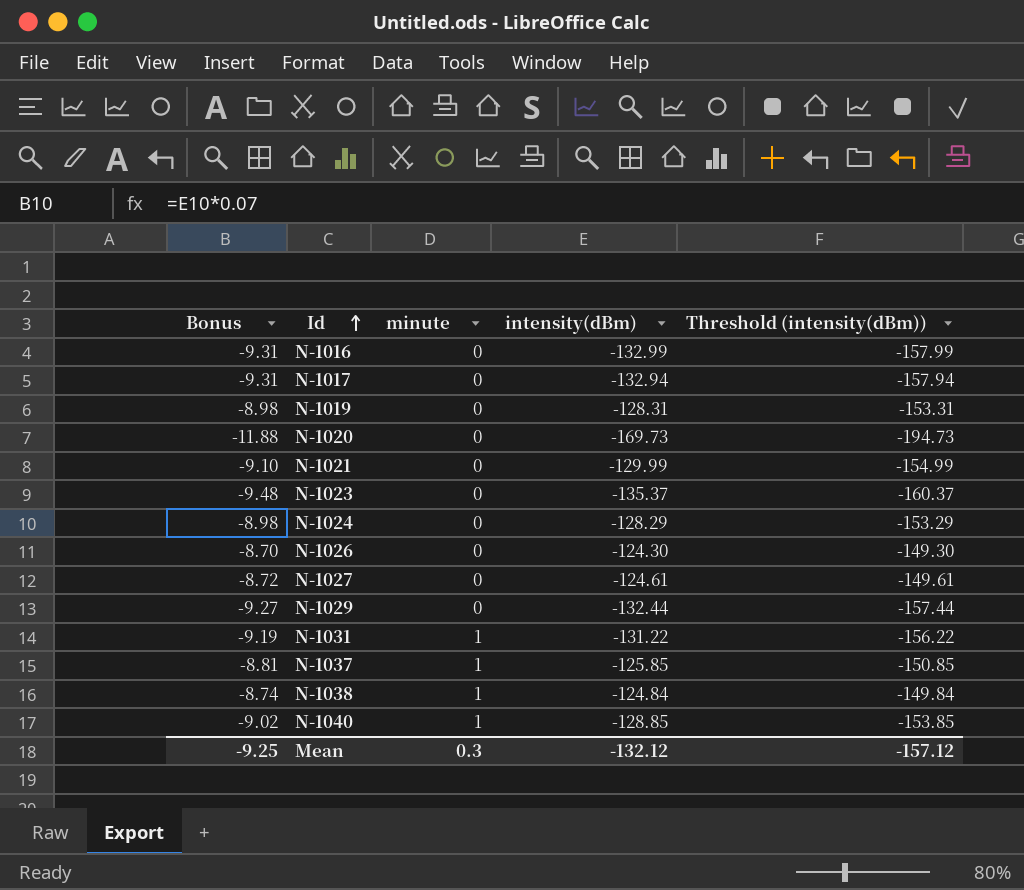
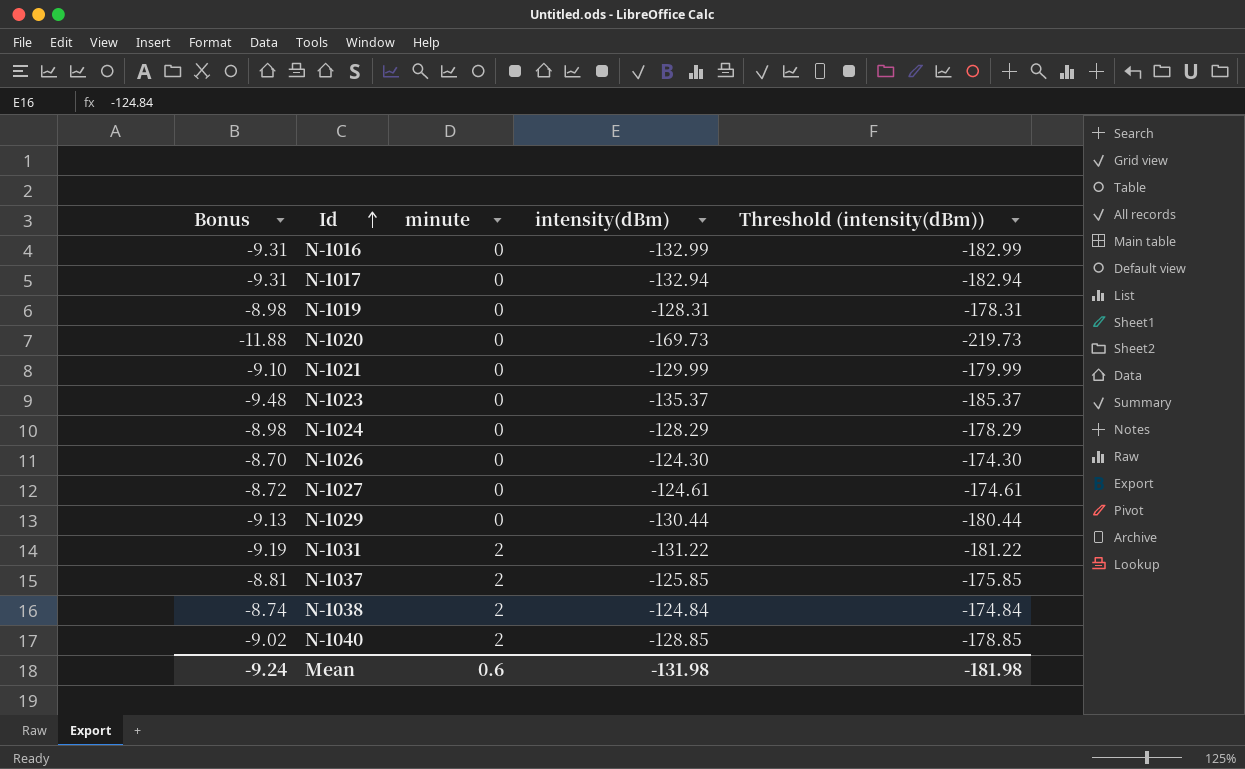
column Threshold (intensity(dBm)) | formula: [intensity(dBm)] - 25 -> [intensity(dBm)] - 50
N-1029 | Bonus: -9.27 -> -9.13
N-1029 | intensity(dBm): -132.44 -> -130.44
N-1031 | minute: 1 -> 2
N-1037 | minute: 1 -> 2
N-1038 | minute: 1 -> 2
N-1040 | minute: 1 -> 2
Mean | Bonus: -9.25 -> -9.24
Mean | minute: 0.3 -> 0.6
Mean | intensity(dBm): -132.12 -> -131.98
Mean | Threshold (intensity(dBm)): -157.12 -> -181.98

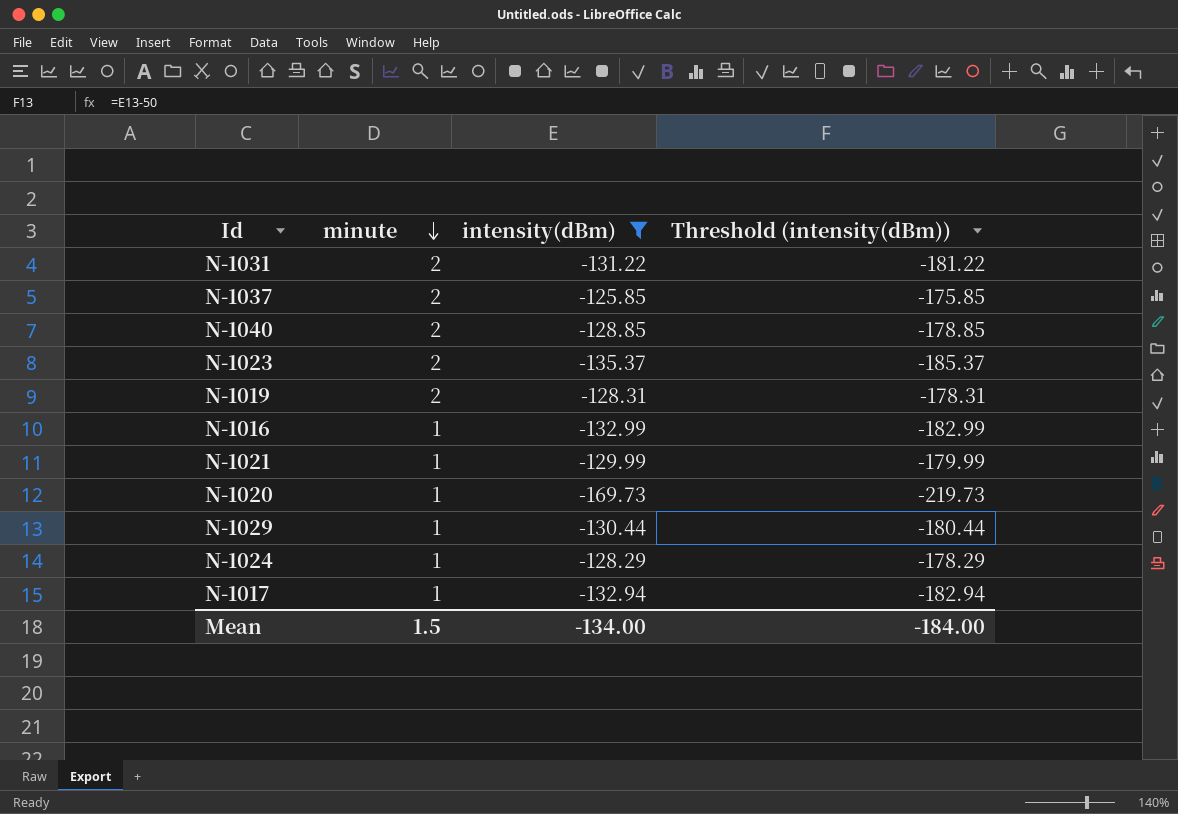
filter: none -> intensity(dBm) <= -125.85
row order: Id ascending -> minute descending
column Bonus | formula: [intensity(dBm)] * 0.07 -> none
N-1023 | minute: 0 -> 2
N-1019 | minute: 0 -> 2
N-1016 | minute: 0 -> 1
N-1021 | minute: 0 -> 1
N-1020 | minute: 0 -> 1
N-1029 | minute: 0 -> 1
N-1024 | minute: 0 -> 1
N-1017 | minute: 0 -> 1
Mean | minute: 0.6 -> 1.5
Mean | intensity(dBm): -131.98 -> -134.00
Mean | Threshold (intensity(dBm)): -181.98 -> -184.00

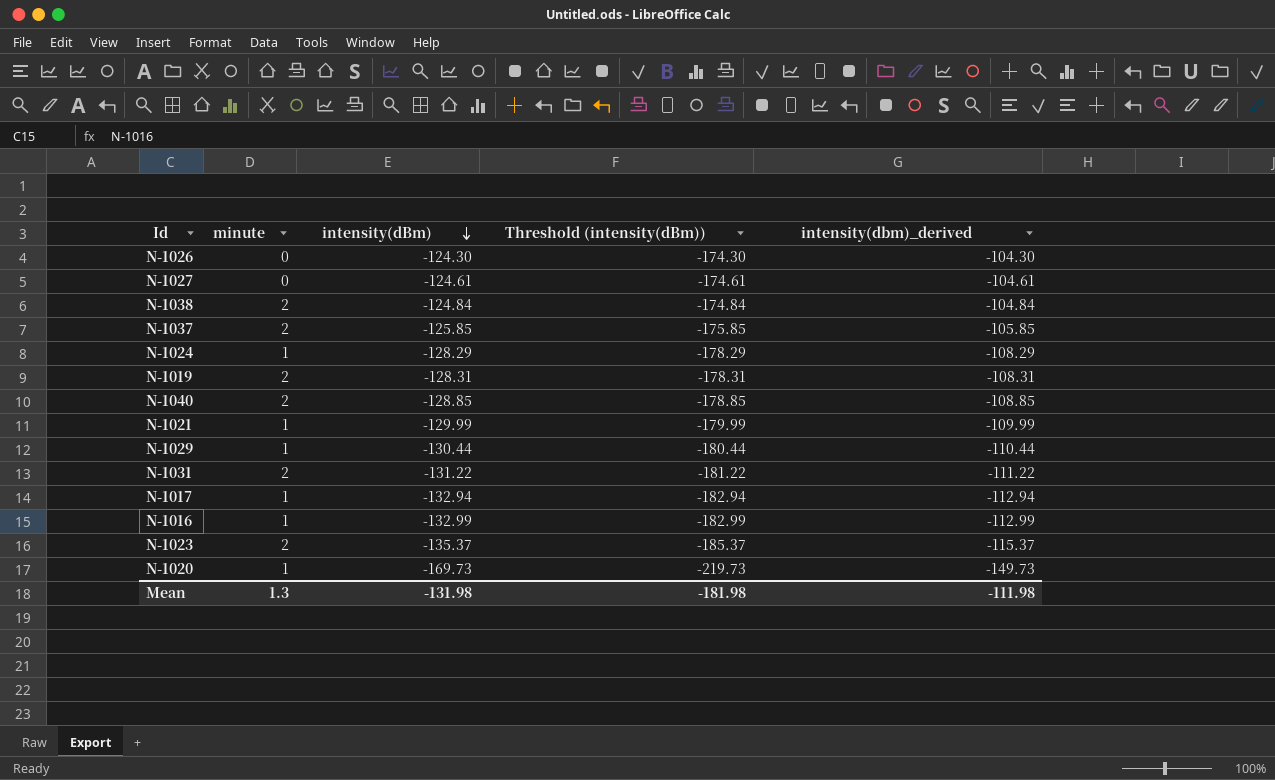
filter: intensity(dBm) <= -125.85 -> none
row order: minute descending -> intensity(dBm) descending
column intensity(dbm)_derived | formula: none -> [intensity(dBm)] + 20
Mean | minute: 1.5 -> 1.3
Mean | intensity(dBm): -134.00 -> -131.98
Mean | Threshold (intensity(dBm)): -184.00 -> -181.98

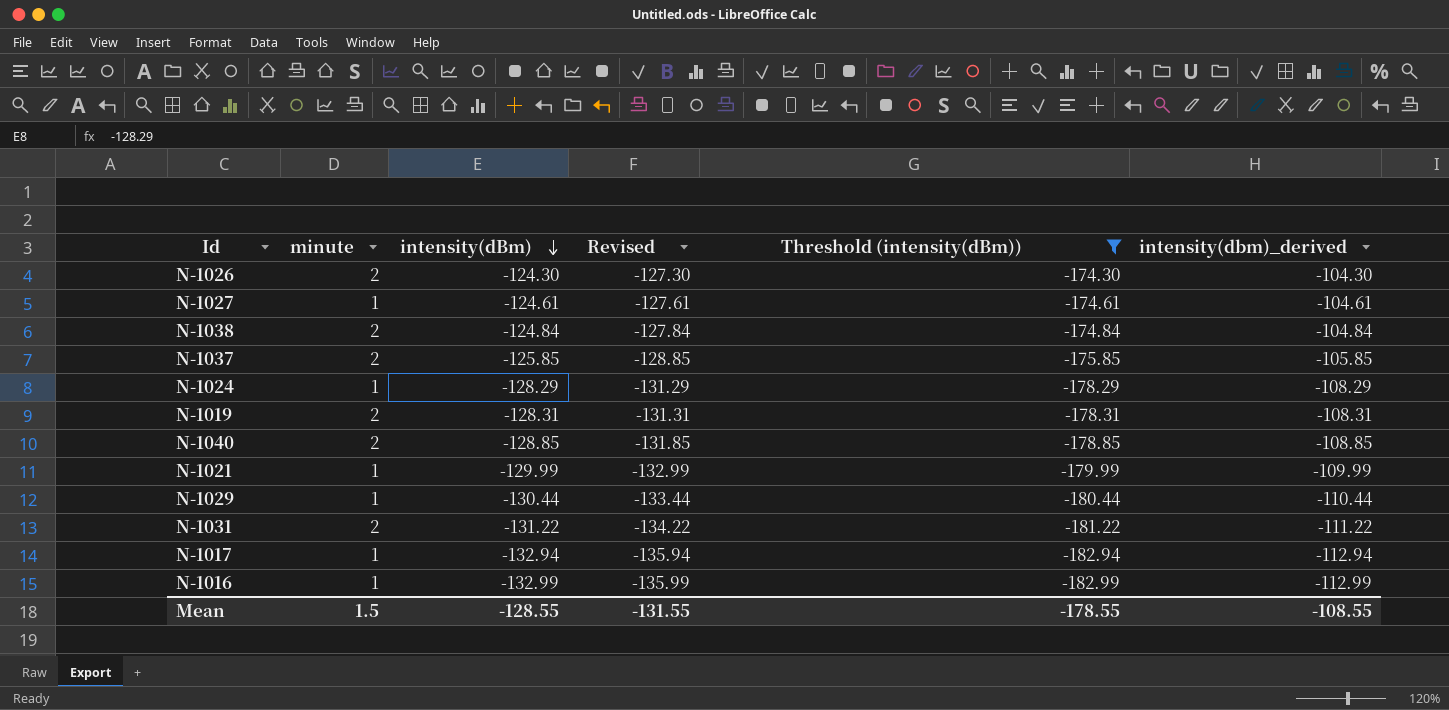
filter: none -> Threshold (intensity(dBm)) >= -182.99
column Revised | formula: none -> [intensity(dBm)] - 3
N-1026 | minute: 0 -> 2
N-1027 | minute: 0 -> 1
Mean | minute: 1.3 -> 1.5
Mean | intensity(dBm): -131.98 -> -128.55
Mean | Threshold (intensity(dBm)): -181.98 -> -178.55
Mean | intensity(dbm)_derived: -111.98 -> -108.55

